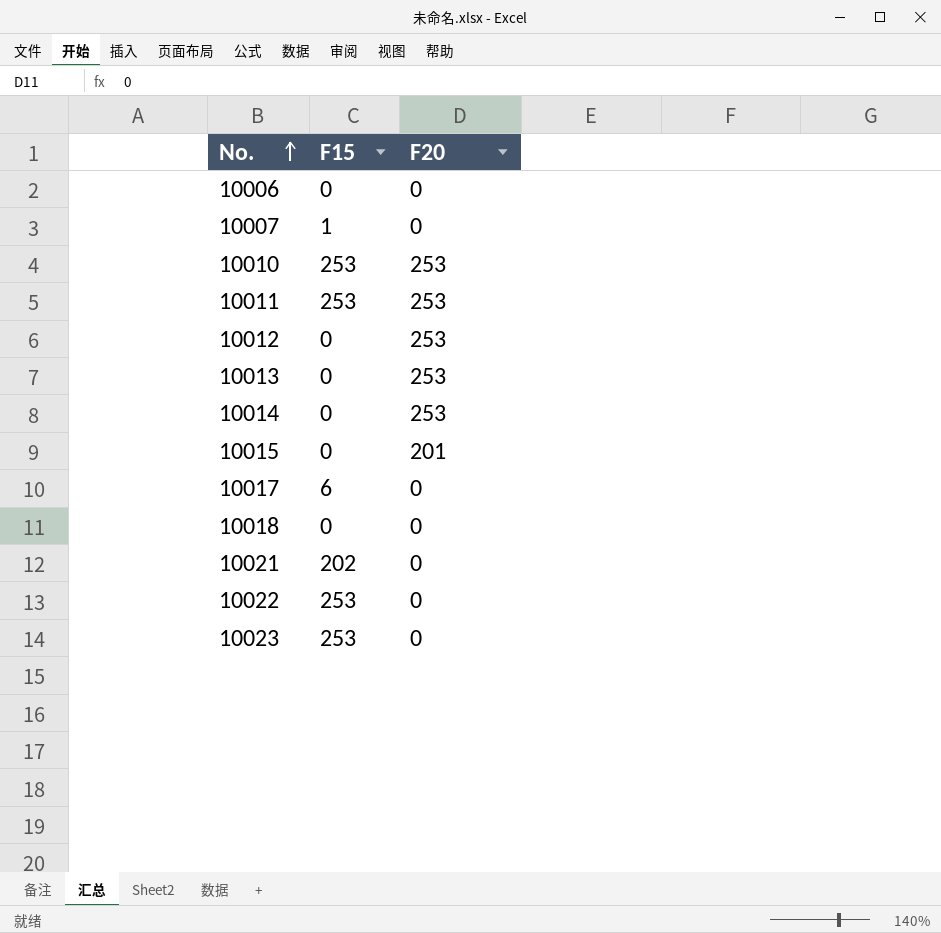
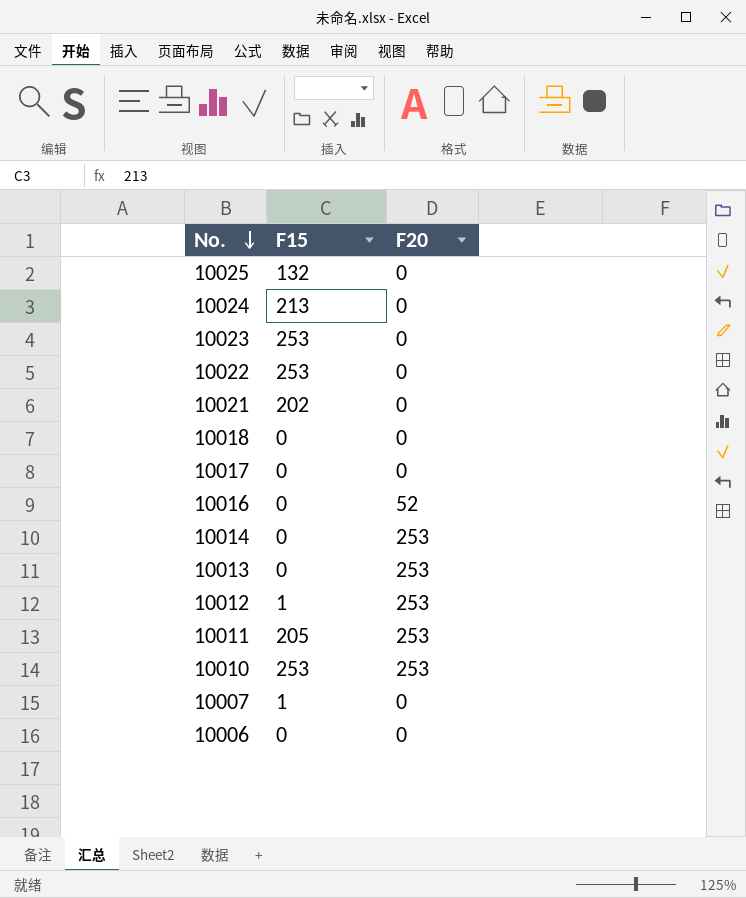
row order: No. ascending -> No. descending
row 10015: 0 | 201 -> none
row 10025: none -> 132 | 0
row 10024: none -> 213 | 0
10017 | F15: 6 -> 0
row 10016: none -> 0 | 52
10012 | F15: 0 -> 1
10011 | F15: 253 -> 205

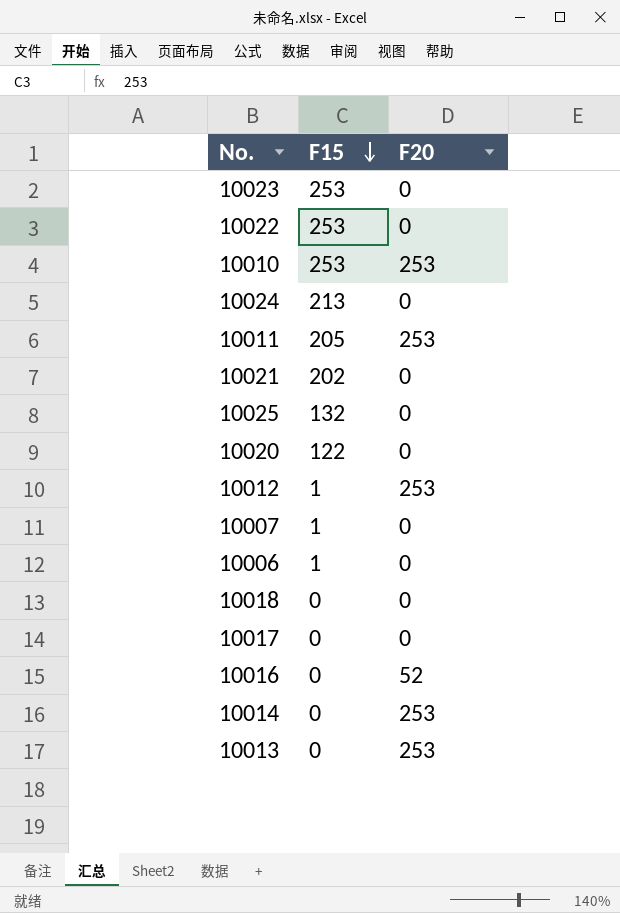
row order: No. descending -> F15 descending
row 10020: none -> 122 | 0
10006 | F15: 0 -> 1

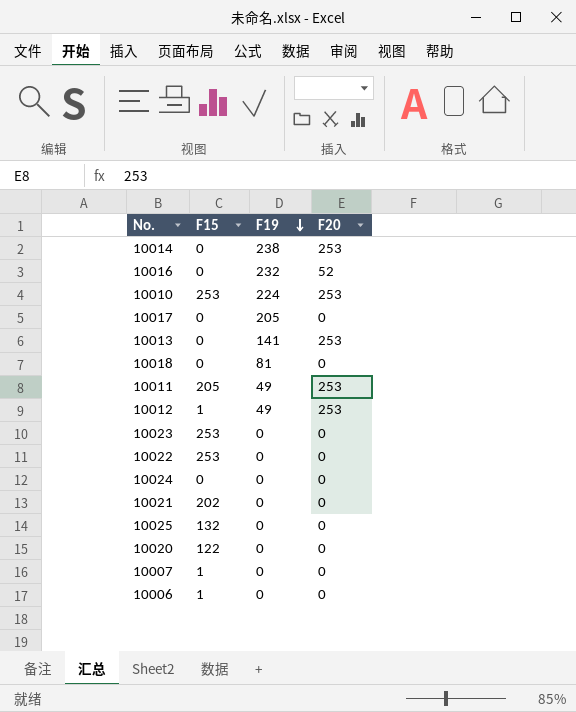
row order: F15 descending -> F19 descending
column F19 | position: none -> 3
10024 | F15: 213 -> 0

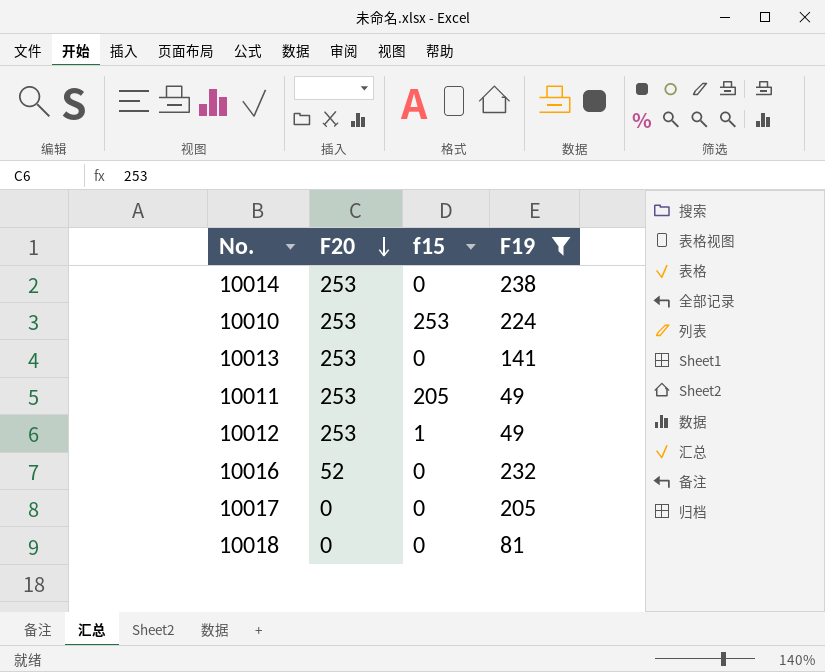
filter: none -> F19 != 0
row order: F19 descending -> F20 descending
column F20 | position: 4 -> 2
column name: F15 -> f15

